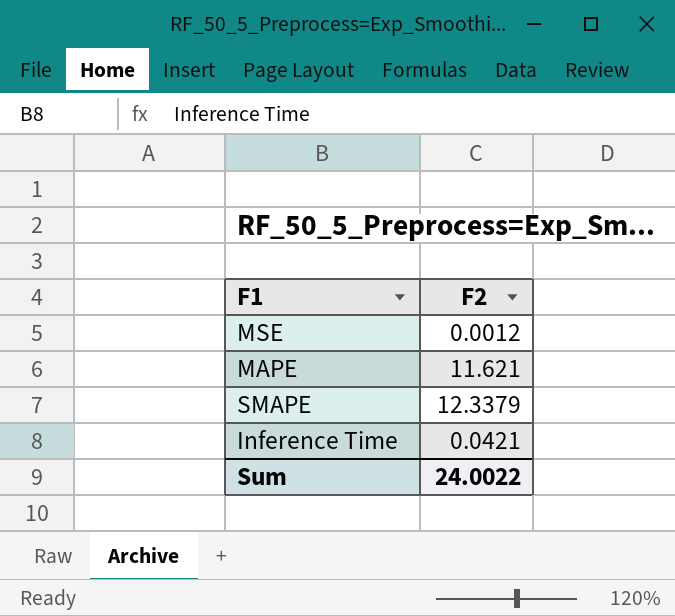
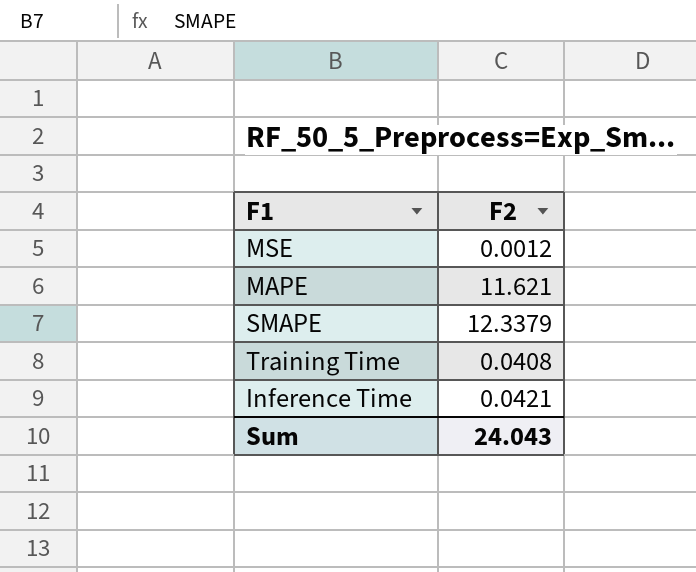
row Training Time: none -> 0.0408
Sum | F2: 24.0022 -> 24.043

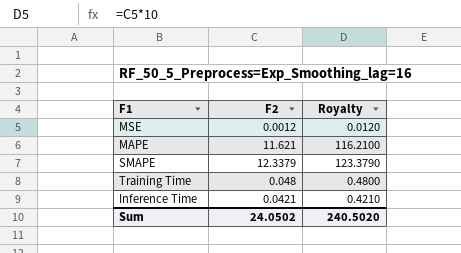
column Royalty | formula: none -> [F2] * 10
Training Time | F2: 0.0408 -> 0.048
Sum | F2: 24.043 -> 24.0502

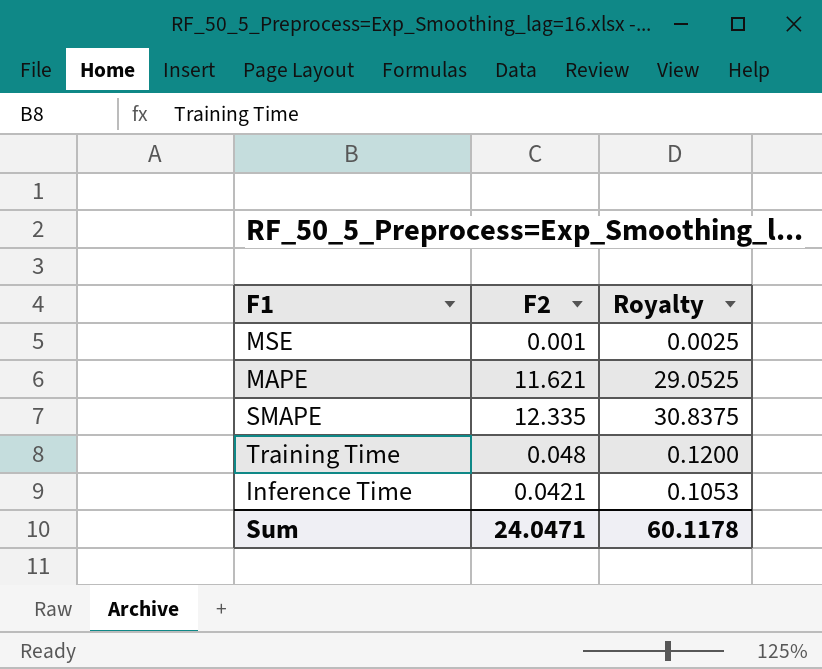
column Royalty | formula: [F2] * 10 -> [F2] * 2.5
MSE | F2: 0.0012 -> 0.001
SMAPE | F2: 12.3379 -> 12.335
Sum | F2: 24.0502 -> 24.0471
Sum | Royalty: 240.5020 -> 60.1178

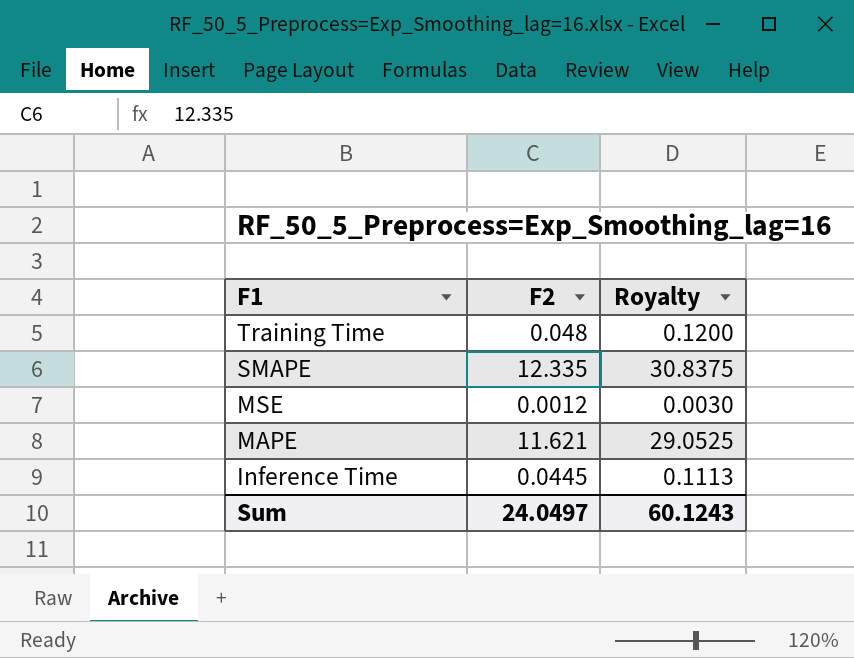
row order: none -> F1 descending
MSE | F2: 0.001 -> 0.0012
MSE | Royalty: 0.0025 -> 0.0030
Inference Time | F2: 0.0421 -> 0.0445
Inference Time | Royalty: 0.1053 -> 0.1113
Sum | F2: 24.0471 -> 24.0497
Sum | Royalty: 60.1178 -> 60.1243

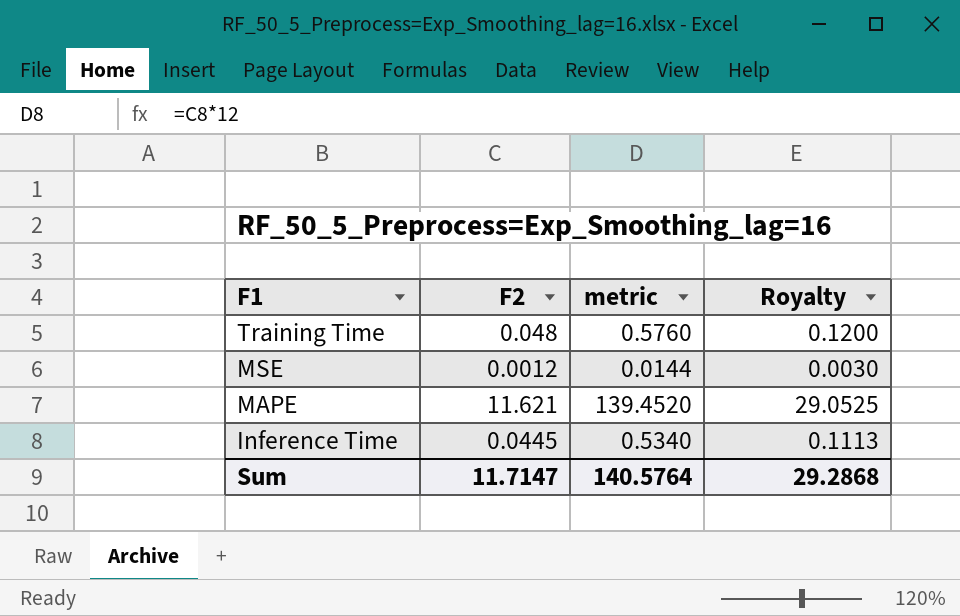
column metric | formula: none -> [F2] * 12
row SMAPE: 12.335 | 30.8375 -> none
Sum | F2: 24.0497 -> 11.7147
Sum | Royalty: 60.1243 -> 29.2868

